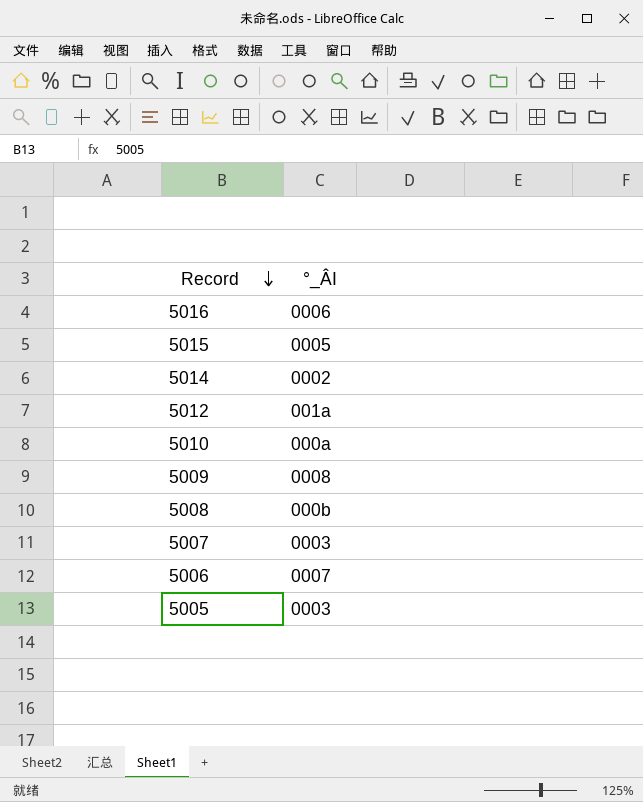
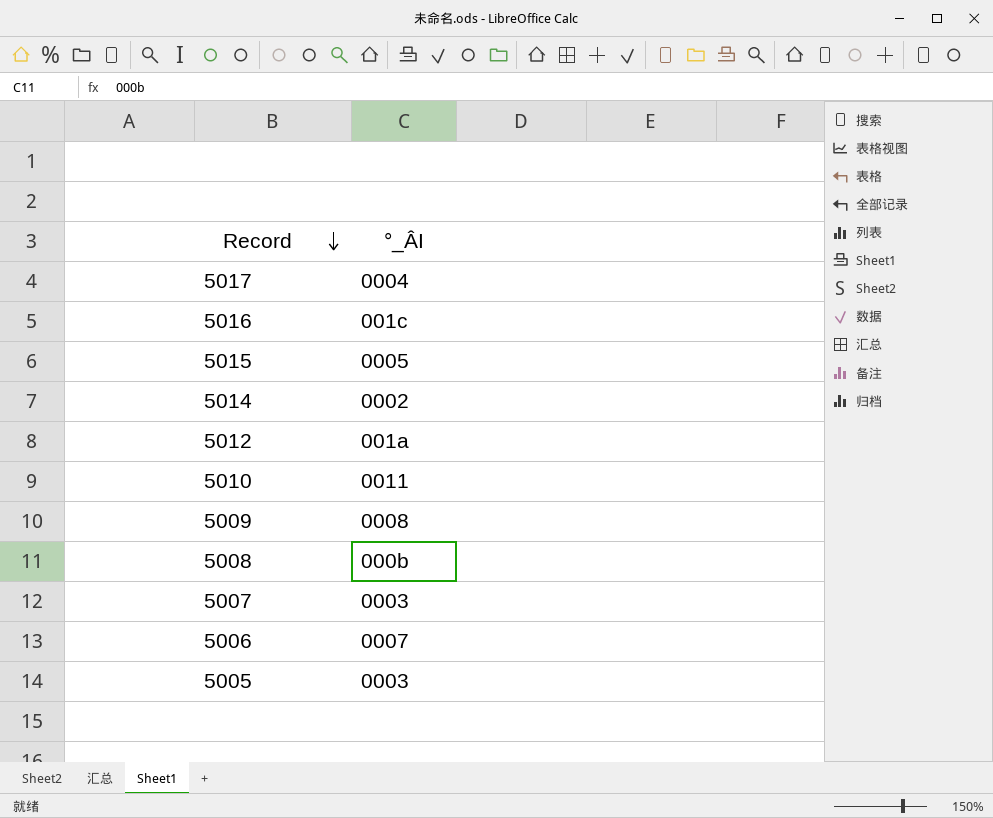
row 5017: none -> 0004
5016 | °_ÂI: 0006 -> 001c
5010 | °_ÂI: 000a -> 0011

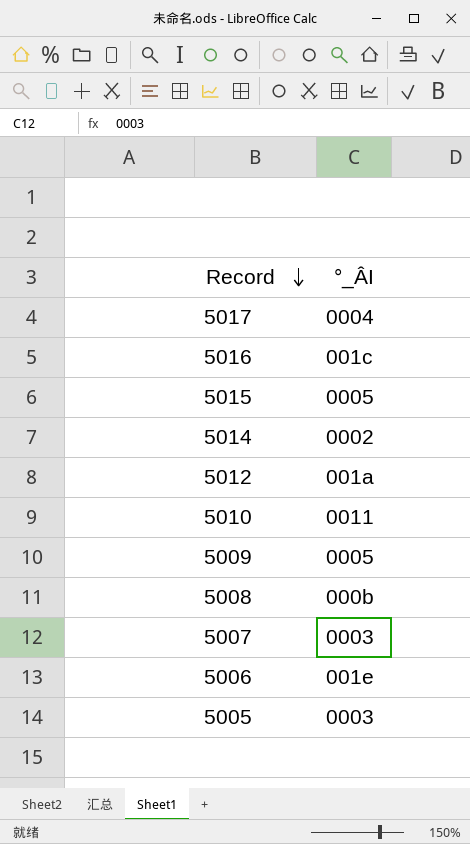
5009 | °_ÂI: 0008 -> 0005
5006 | °_ÂI: 0007 -> 001e

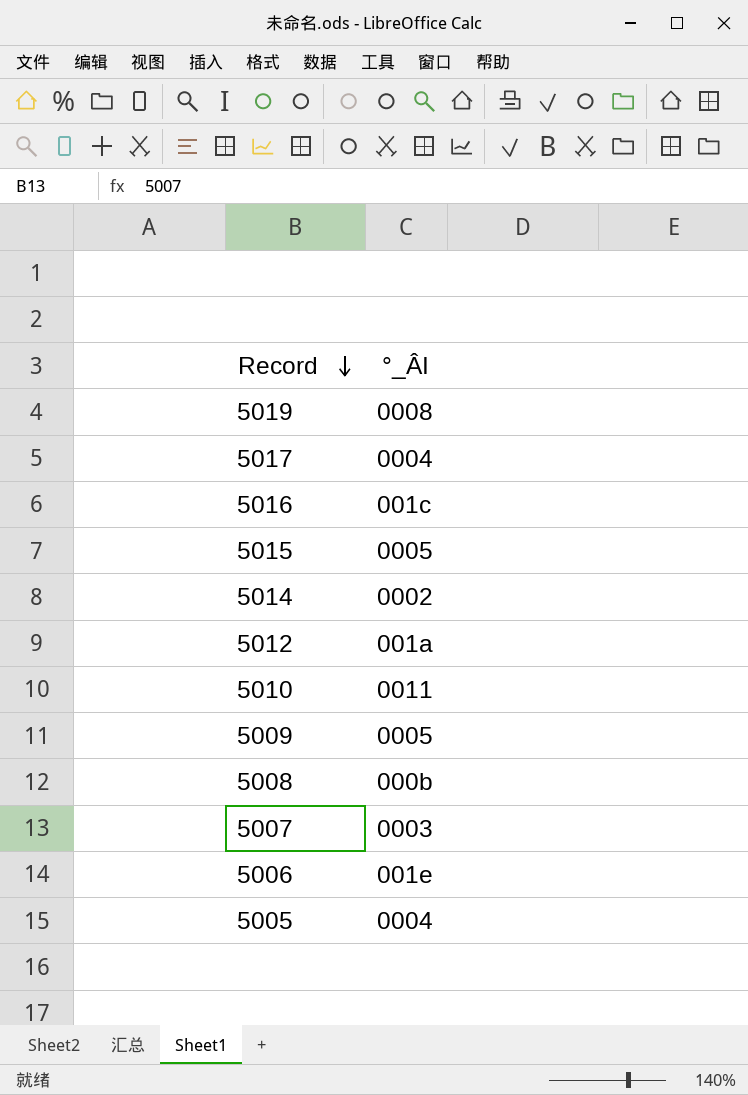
row 5019: none -> 0008
5005 | °_ÂI: 0003 -> 0004

